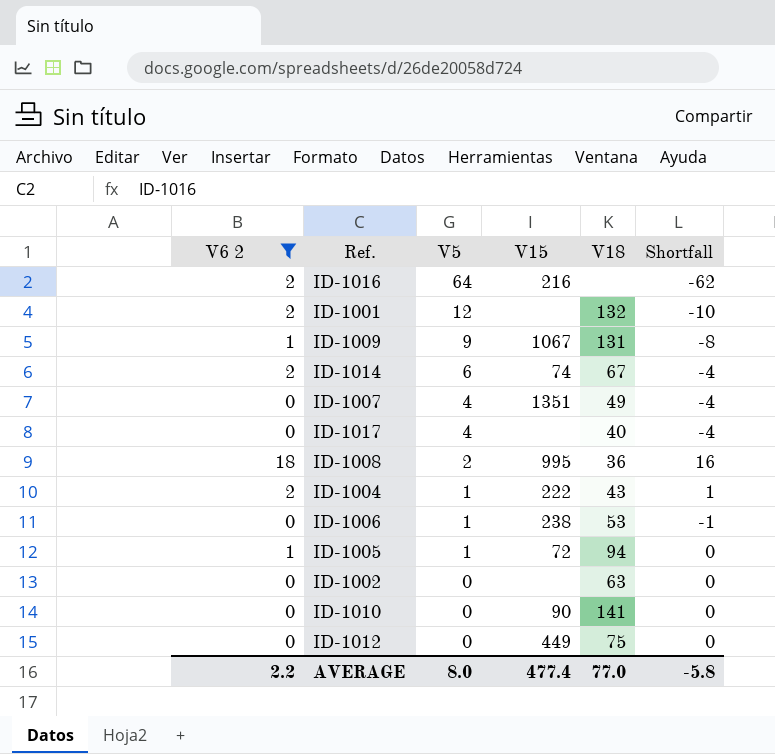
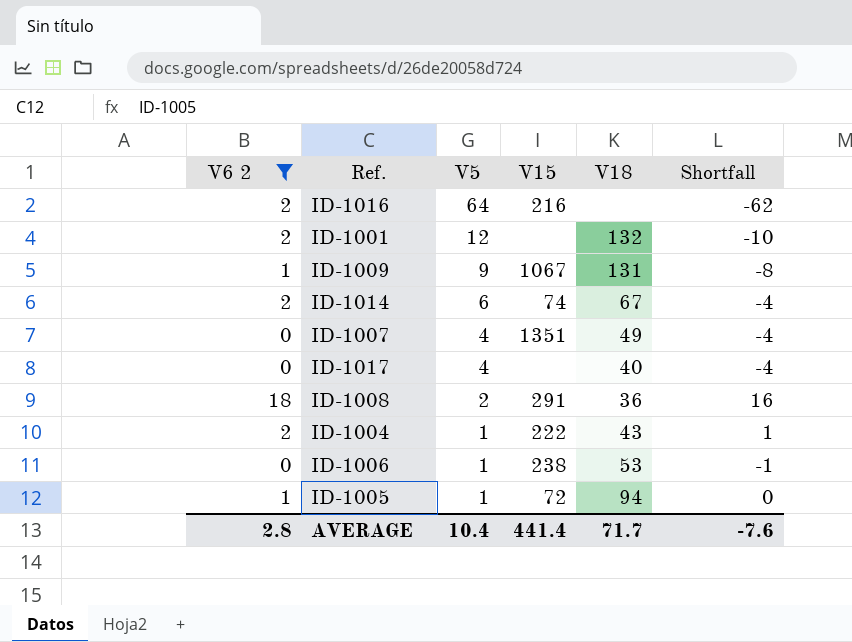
row ID-1002: 0 | 0 | none | 63 | 0 -> none
row ID-1010: 0 | 0 | 90 | 141 | 0 -> none
row ID-1012: 0 | 0 | 449 | 75 | 0 -> none
ID-1008 | V15: 995 -> 291
AVERAGE | V6 2: 2.2 -> 2.8
AVERAGE | V5: 8.0 -> 10.4
AVERAGE | V15: 477.4 -> 441.4
AVERAGE | V18: 77.0 -> 71.7
AVERAGE | Shortfall: -5.8 -> -7.6

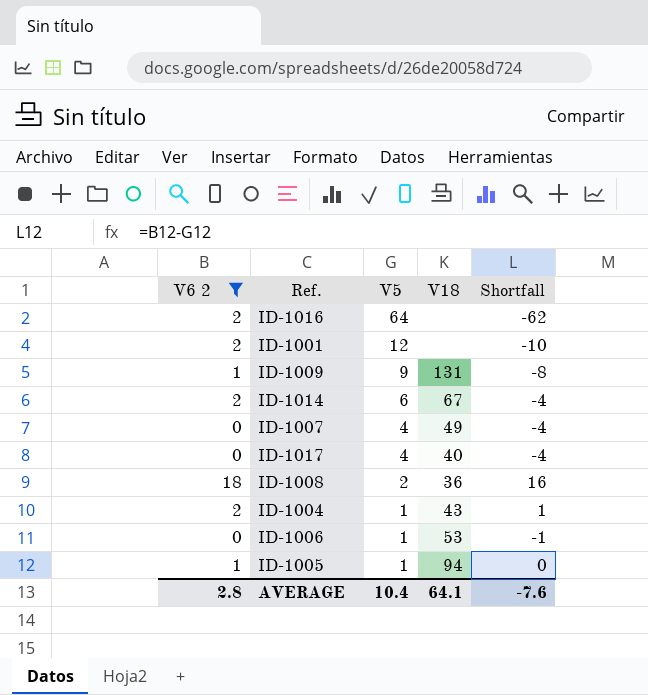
column V15 | position: 4 -> none
ID-1001 | V18: 132 -> none
AVERAGE | V18: 71.7 -> 64.1

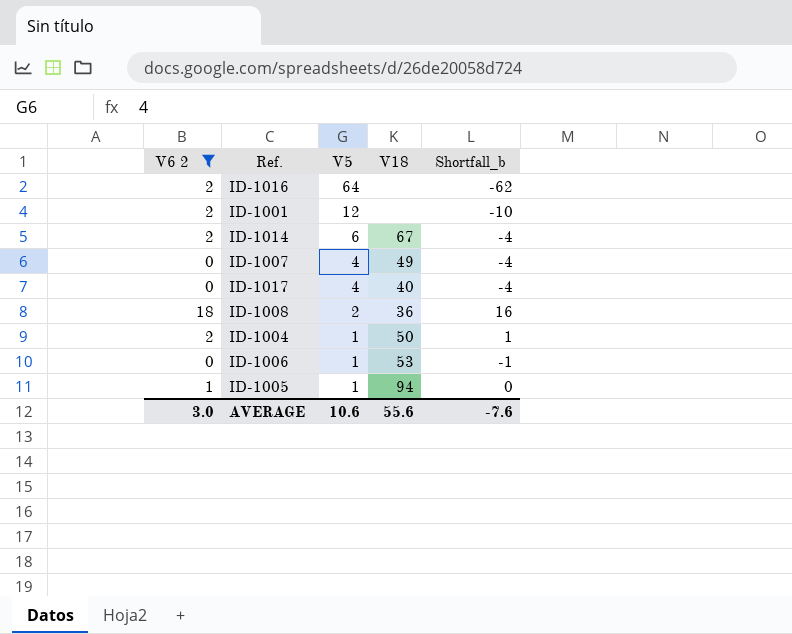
column name: Shortfall -> Shortfall_b
row ID-1009: 1 | 9 | 131 | -8 -> none
ID-1004 | V18: 43 -> 50
AVERAGE | V6 2: 2.8 -> 3.0
AVERAGE | V5: 10.4 -> 10.6
AVERAGE | V18: 64.1 -> 55.6

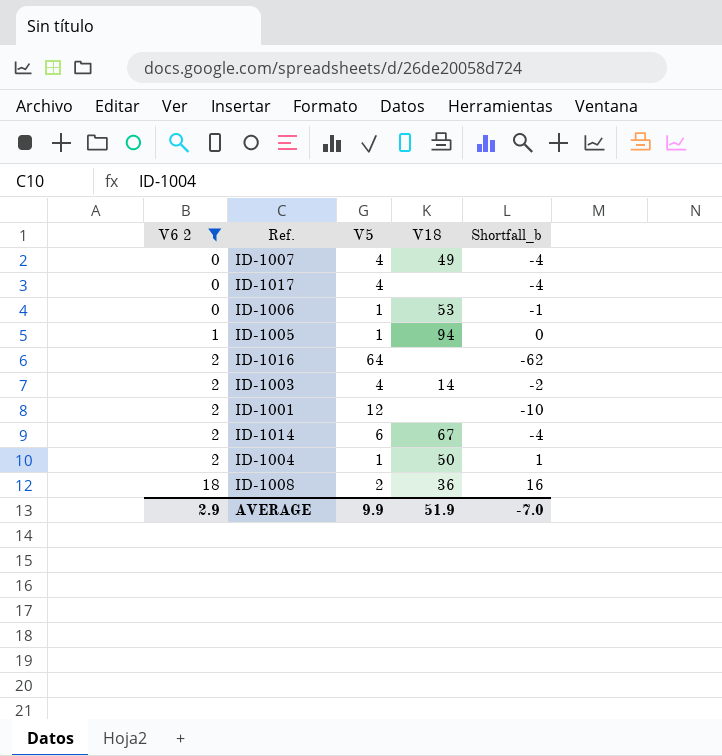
row order: V5 descending -> V6 2 ascending
ID-1017 | V18: 40 -> none
row ID-1003: none -> 2 | 4 | 14 | -2
AVERAGE | V6 2: 3.0 -> 2.9
AVERAGE | V5: 10.6 -> 9.9
AVERAGE | V18: 55.6 -> 51.9
AVERAGE | Shortfall_b: -7.6 -> -7.0

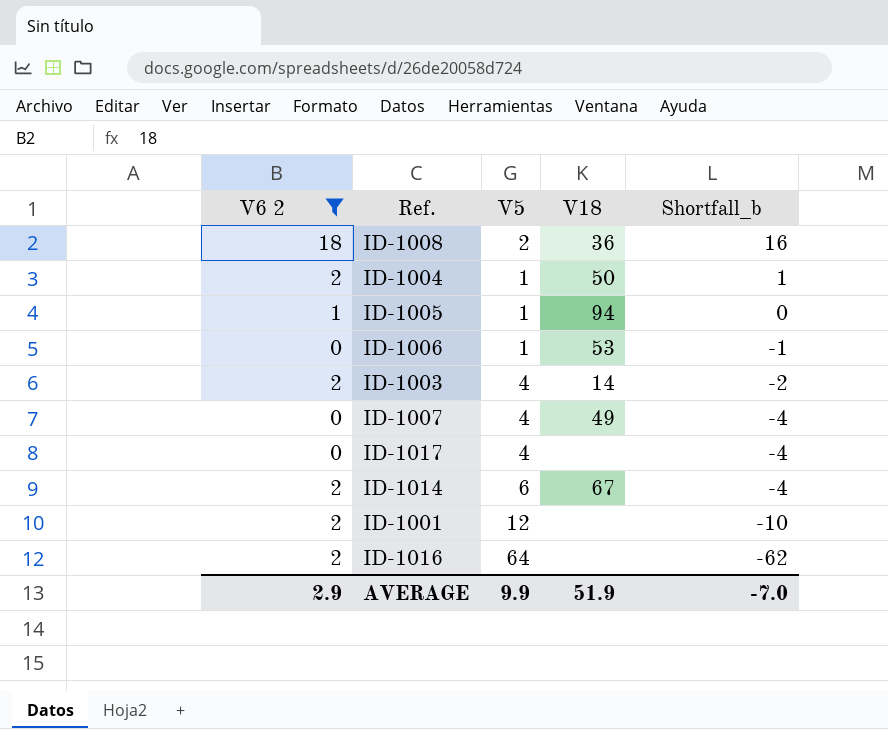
row order: V6 2 ascending -> Shortfall_b descending

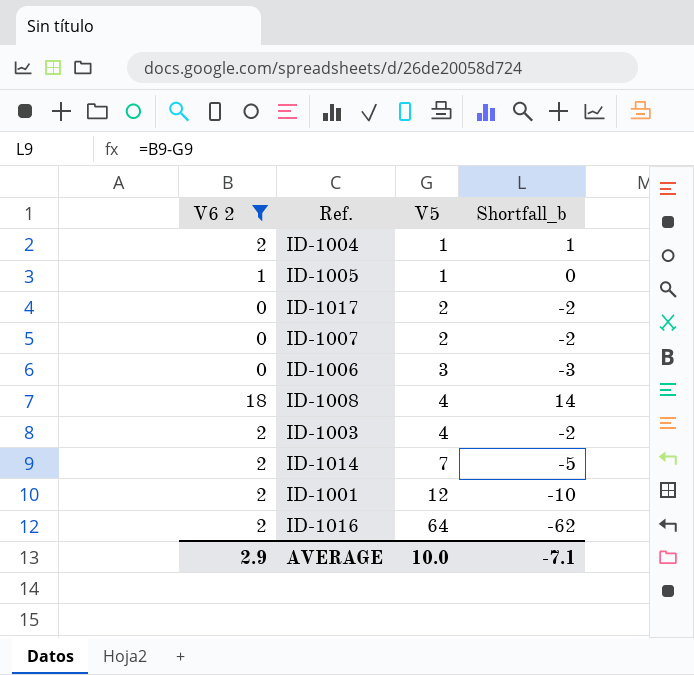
row order: Shortfall_b descending -> V5 ascending
column V18 | position: 4 -> none
ID-1017 | V5: 4 -> 2
ID-1017 | Shortfall_b: -4 -> -2
ID-1007 | V5: 4 -> 2
ID-1007 | Shortfall_b: -4 -> -2
ID-1006 | V5: 1 -> 3
ID-1006 | Shortfall_b: -1 -> -3
ID-1008 | V5: 2 -> 4
ID-1008 | Shortfall_b: 16 -> 14
ID-1014 | V5: 6 -> 7
ID-1014 | Shortfall_b: -4 -> -5
AVERAGE | V5: 9.9 -> 10.0
AVERAGE | Shortfall_b: -7.0 -> -7.1

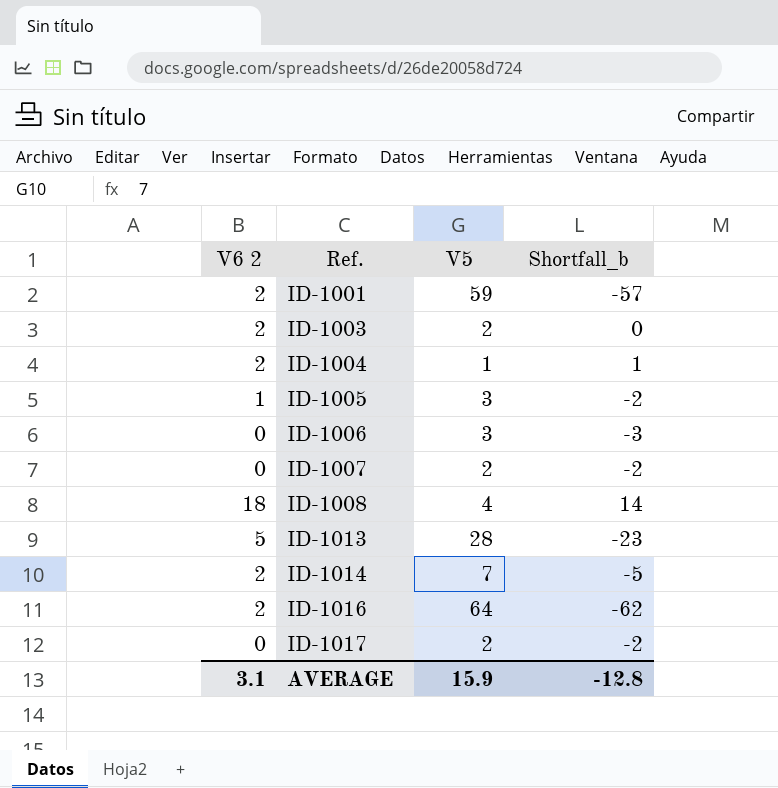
filter: V6 2 != 5 -> none
row order: V5 ascending -> Ref. ascending
ID-1001 | V5: 12 -> 59
ID-1001 | Shortfall_b: -10 -> -57
ID-1003 | V5: 4 -> 2
ID-1003 | Shortfall_b: -2 -> 0
ID-1005 | V5: 1 -> 3
ID-1005 | Shortfall_b: 0 -> -2
AVERAGE | V6 2: 2.9 -> 3.1
AVERAGE | V5: 10.0 -> 15.9
AVERAGE | Shortfall_b: -7.1 -> -12.8

